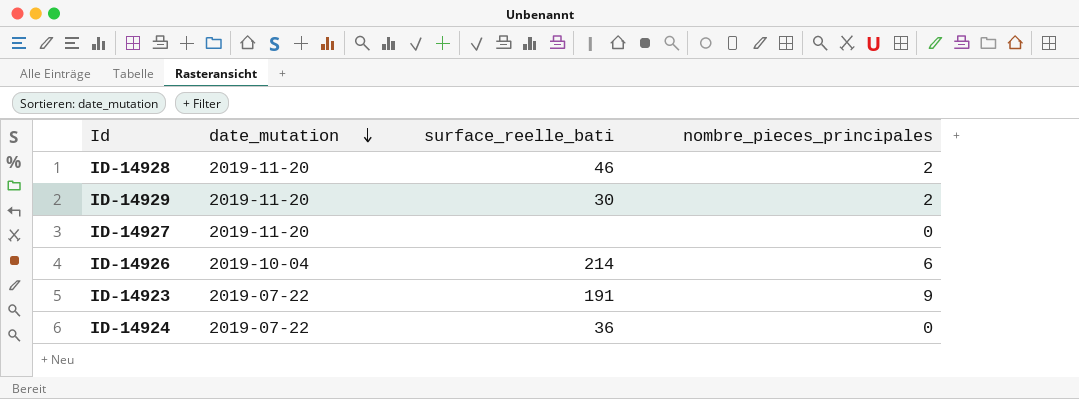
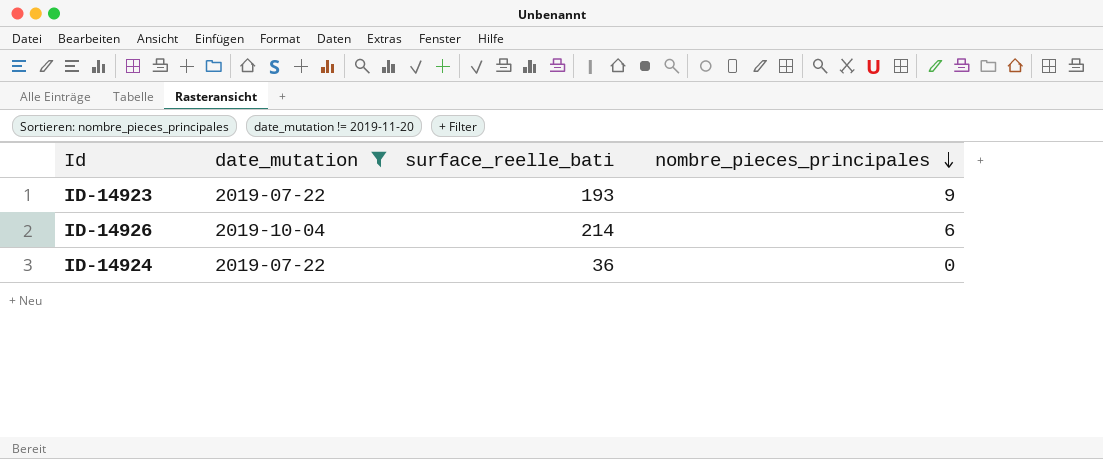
filter: none -> date_mutation != 2019-11-20
row order: date_mutation descending -> nombre_pieces_principales descending
ID-14923 | surface_reelle_bati: 191 -> 193

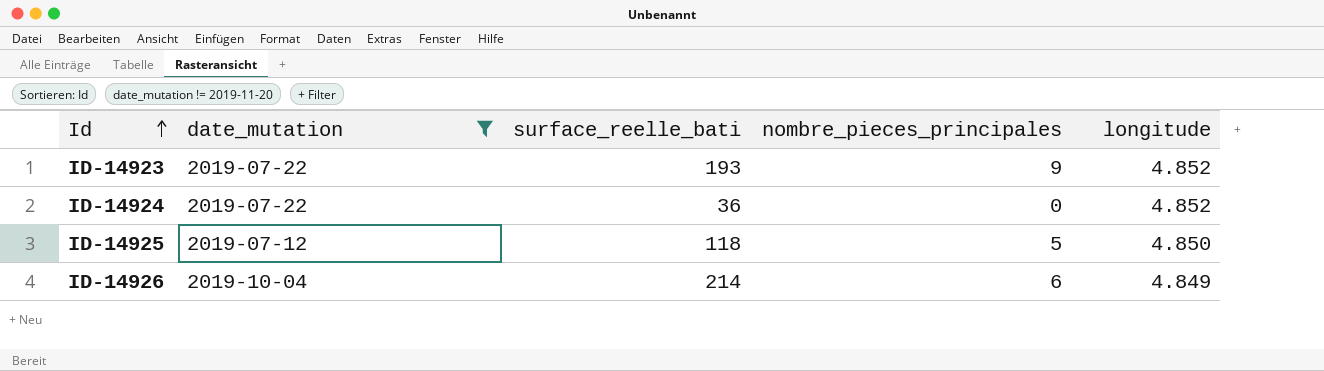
row order: nombre_pieces_principales descending -> Id ascending
column longitude | position: none -> 5
row ID-14925: none -> 2019-07-12 | 118 | 5 | 4.850

